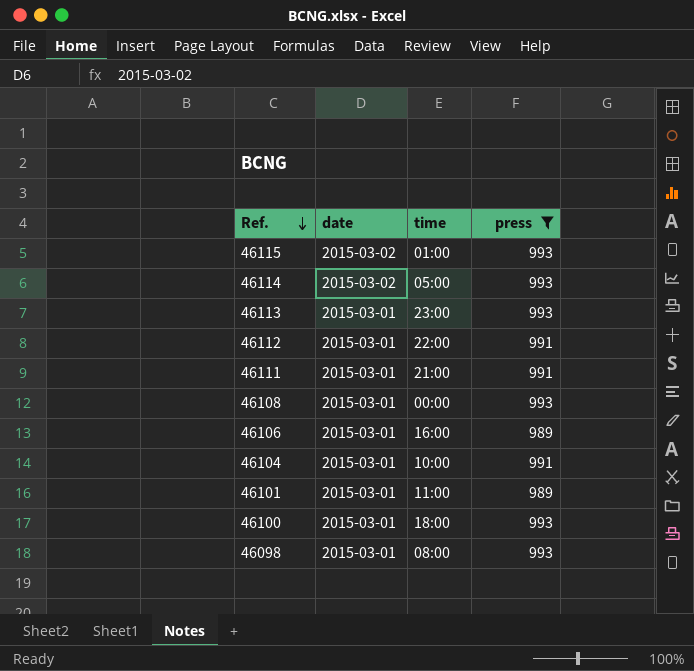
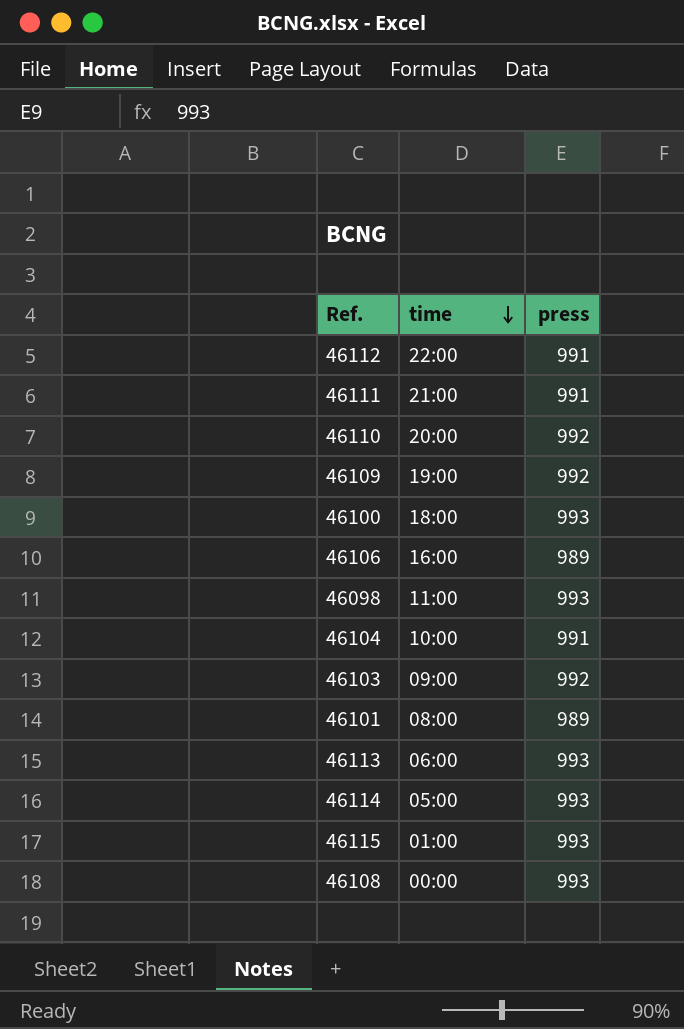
filter: press != 992 -> none
row order: Ref. descending -> time descending
column date | position: 2 -> none
46098 | time: 08:00 -> 11:00
46101 | time: 11:00 -> 08:00
46113 | time: 23:00 -> 06:00

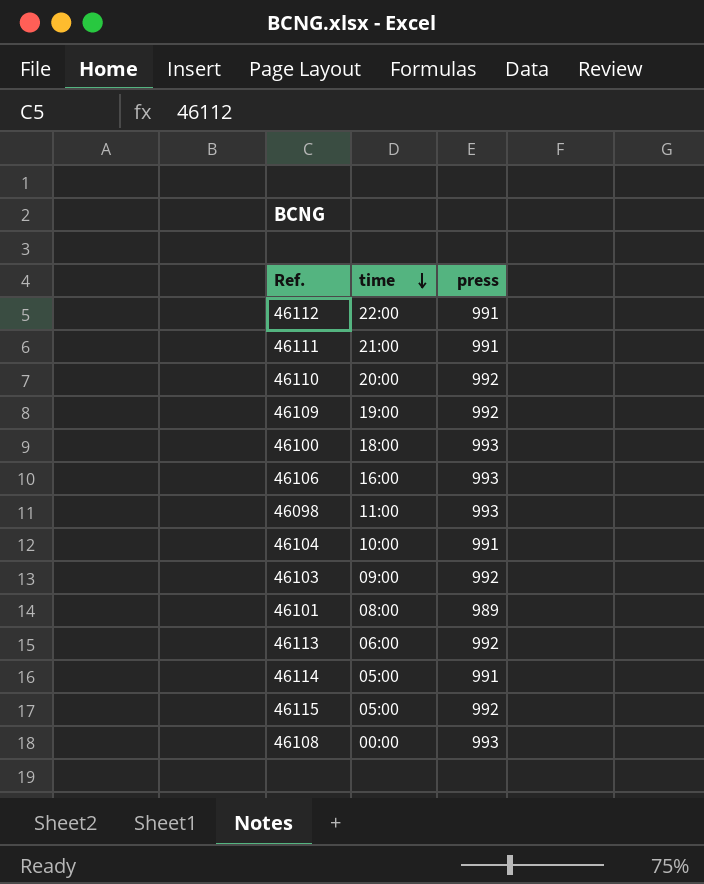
46106 | press: 989 -> 993
46113 | press: 993 -> 992
46114 | press: 993 -> 991
46115 | time: 01:00 -> 05:00
46115 | press: 993 -> 992

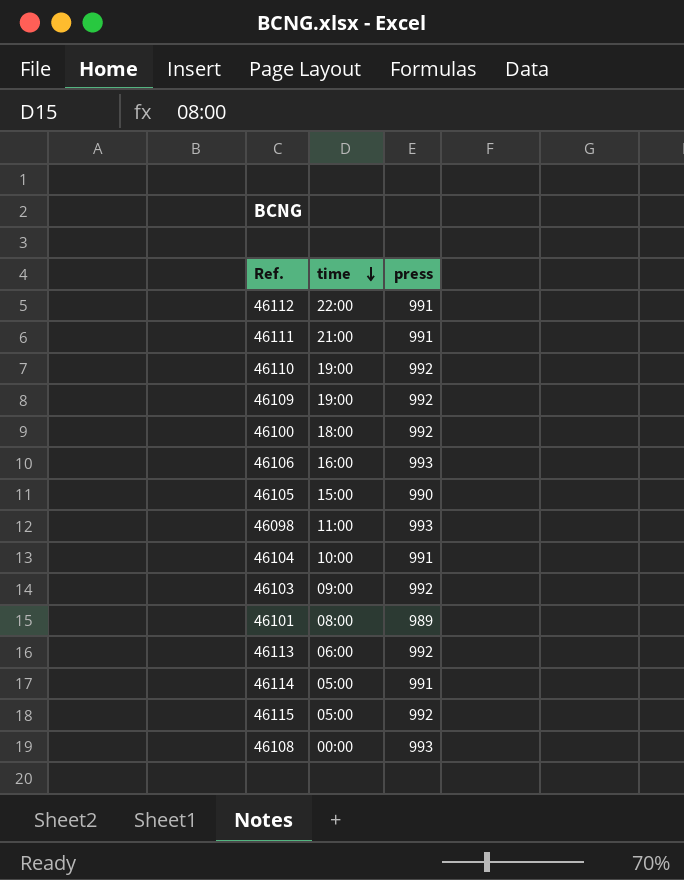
46110 | time: 20:00 -> 19:00
46100 | press: 993 -> 992
row 46105: none -> 15:00 | 990

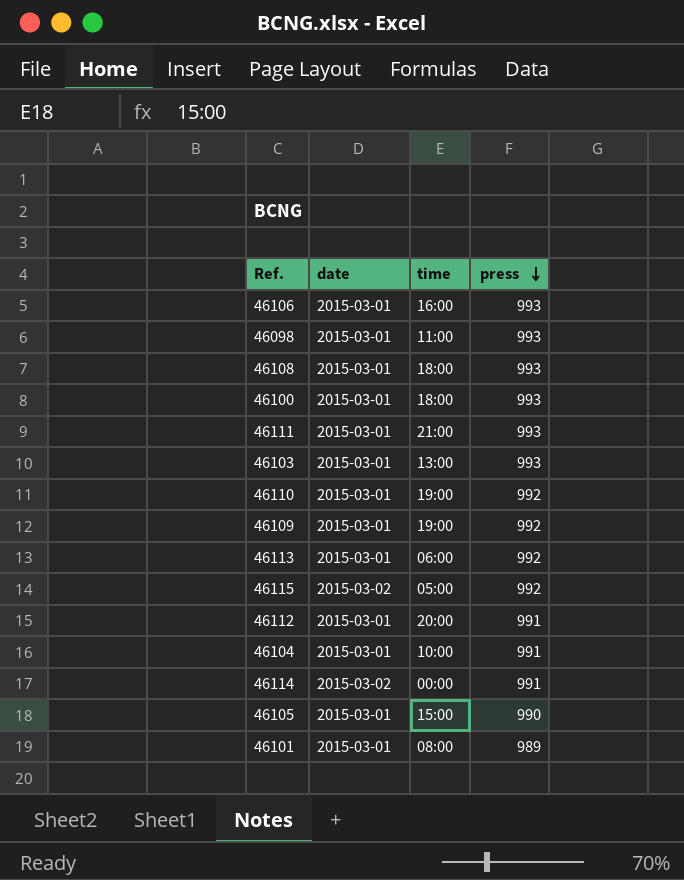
row order: time descending -> press descending
column date | position: none -> 2
46108 | time: 00:00 -> 18:00
46100 | press: 992 -> 993
46111 | press: 991 -> 993
46103 | time: 09:00 -> 13:00
46103 | press: 992 -> 993
46112 | time: 22:00 -> 20:00
46114 | time: 05:00 -> 00:00

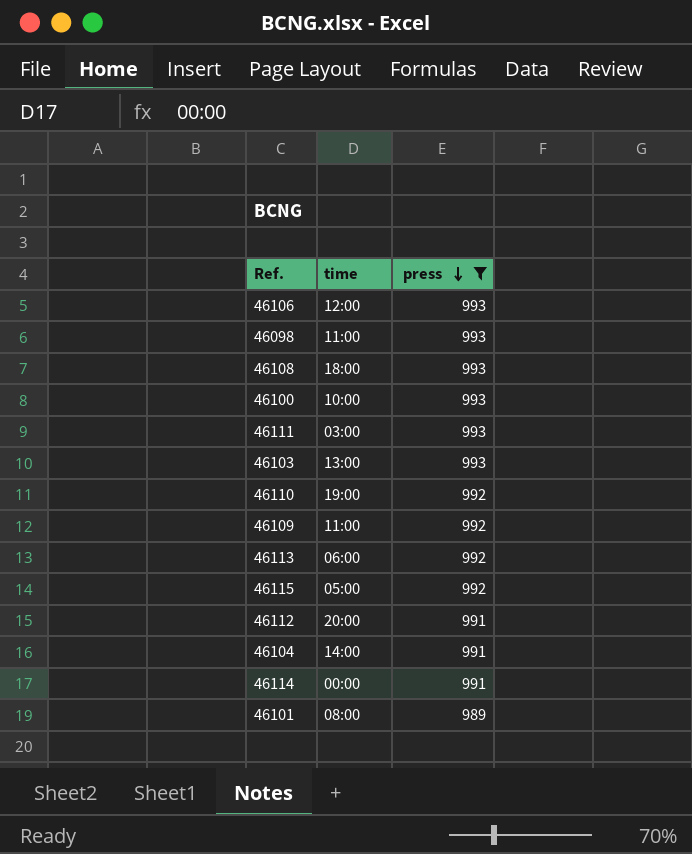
filter: none -> press != 990
column date | position: 2 -> none
46106 | time: 16:00 -> 12:00
46100 | time: 18:00 -> 10:00
46111 | time: 21:00 -> 03:00
46109 | time: 19:00 -> 11:00
46104 | time: 10:00 -> 14:00

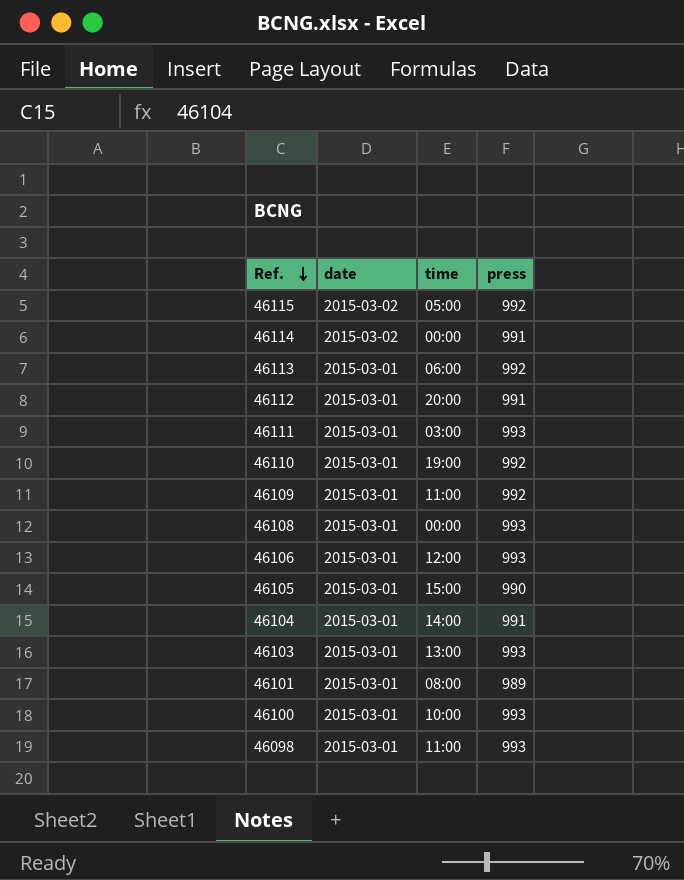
filter: press != 990 -> none
row order: press descending -> Ref. descending
column date | position: none -> 2
46108 | time: 18:00 -> 00:00

